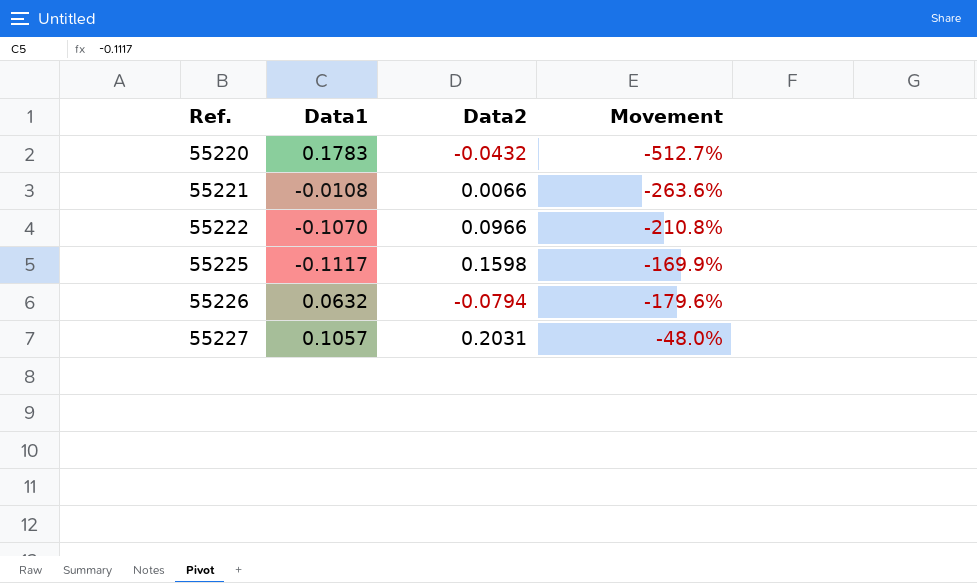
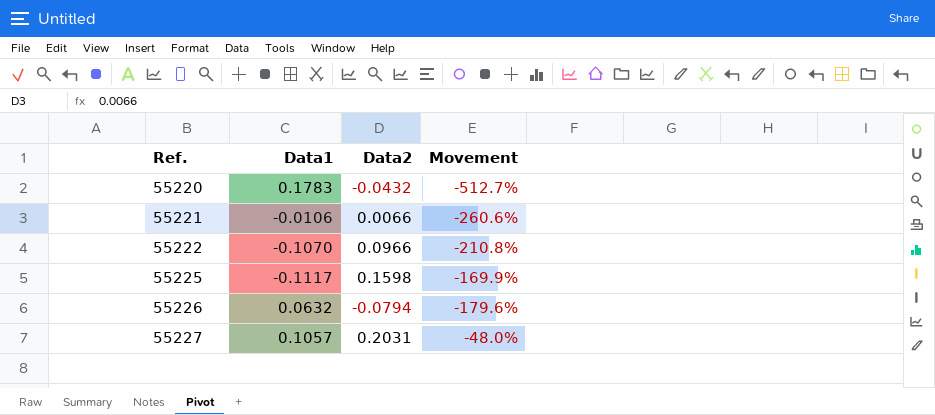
55221 | Data1: -0.0108 -> -0.0106
55221 | Movement: -263.6% -> -260.6%

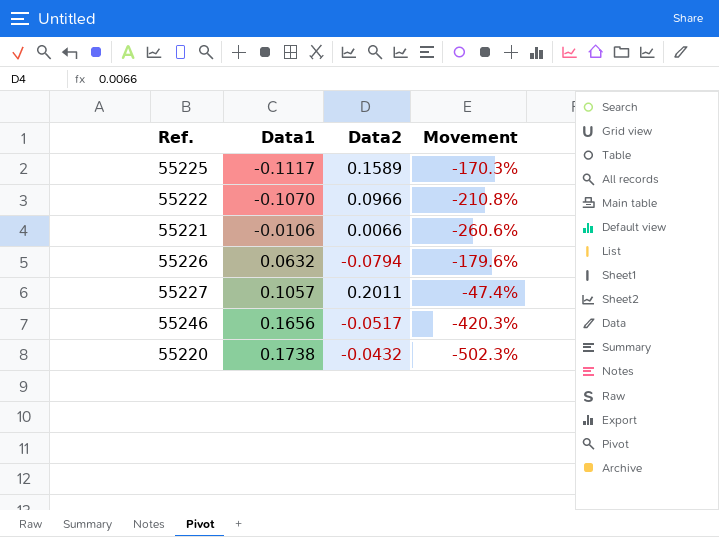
row order: Ref. ascending -> Data1 ascending
55225 | Data2: 0.1598 -> 0.1589
55225 | Movement: -169.9% -> -170.3%
55227 | Data2: 0.2031 -> 0.2011
55227 | Movement: -48.0% -> -47.4%
row 55246: none -> 0.1656 | -0.0517 | -420.3%
55220 | Data1: 0.1783 -> 0.1738
55220 | Movement: -512.7% -> -502.3%

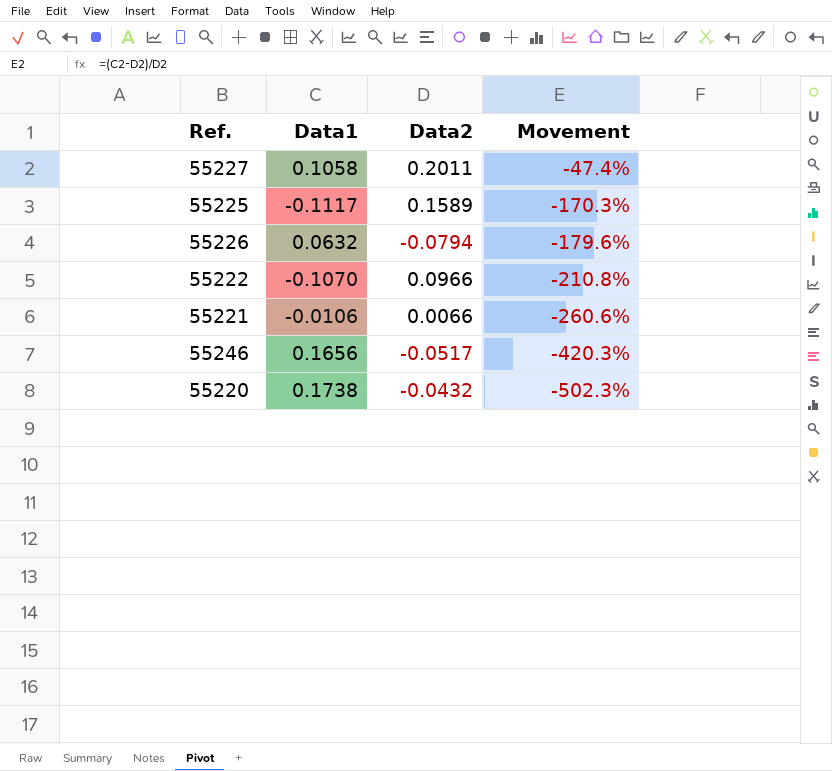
row order: Data1 ascending -> Movement descending
55227 | Data1: 0.1057 -> 0.1058

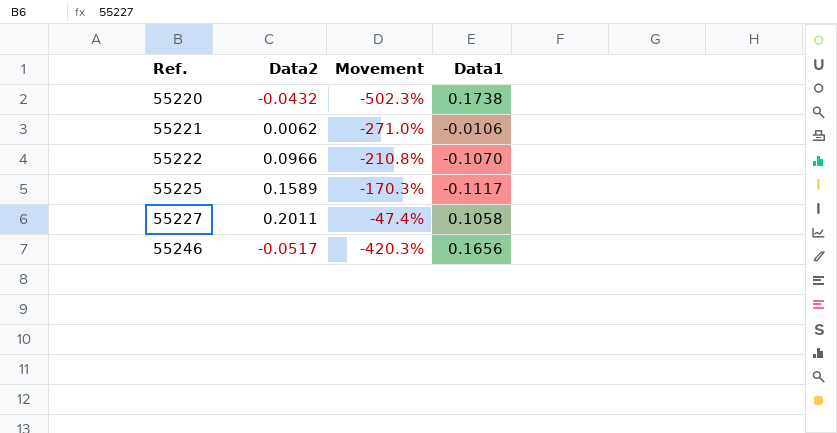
row order: Movement descending -> Ref. ascending
column Data1 | position: 2 -> 4
row 55226: 0.0632 | -0.0794 | -179.6% -> none
55221 | Data2: 0.0066 -> 0.0062
55221 | Movement: -260.6% -> -271.0%

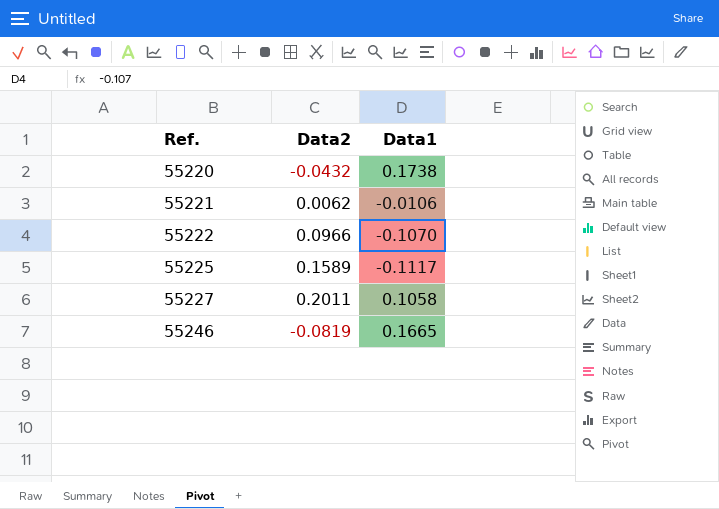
column Movement | formula: ([Data1] - [Data2]) / [Data2] -> none
55246 | Data2: -0.0517 -> -0.0819
55246 | Data1: 0.1656 -> 0.1665

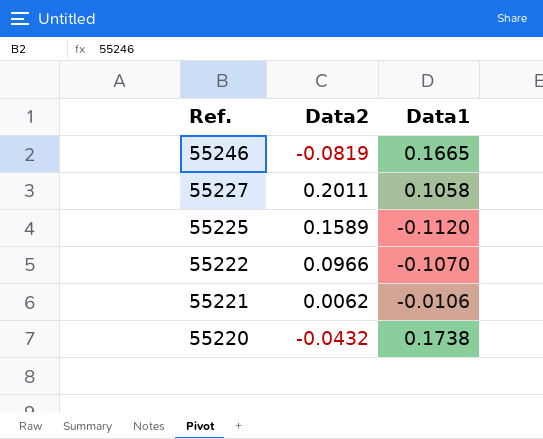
row order: Ref. ascending -> Ref. descending
55225 | Data1: -0.1117 -> -0.1120

